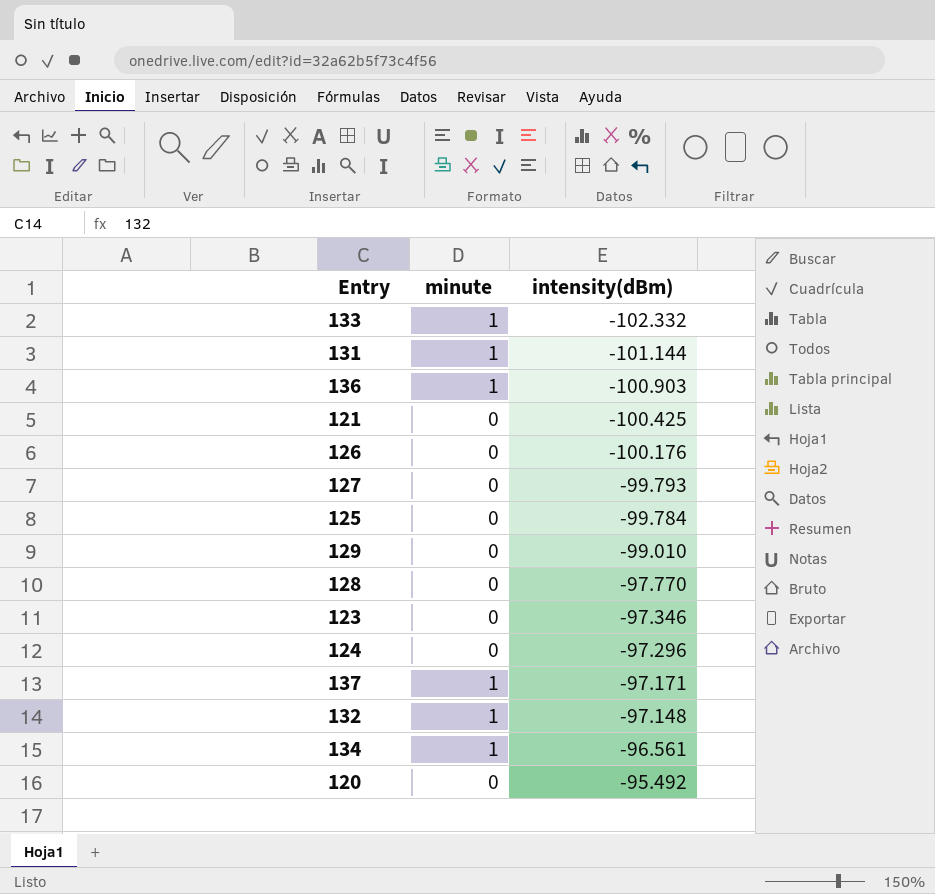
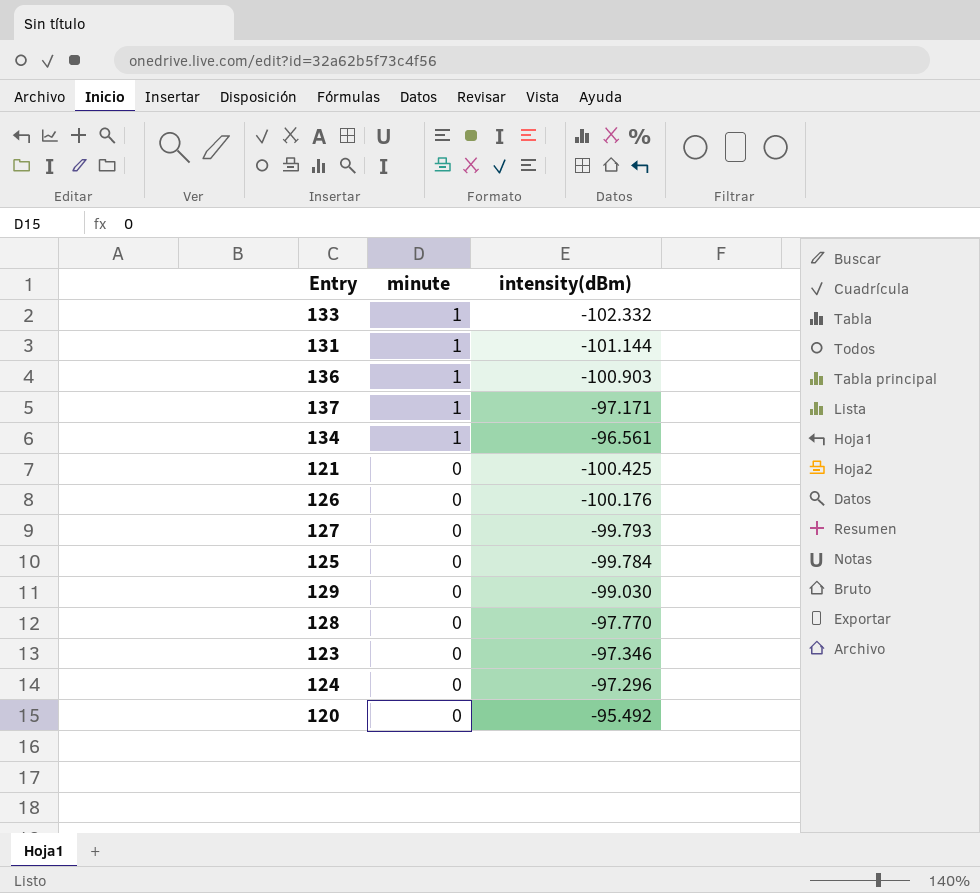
row order: intensity(dBm) ascending -> minute descending
row 132: 1 | -97.148 -> none
129 | intensity(dBm): -99.010 -> -99.030

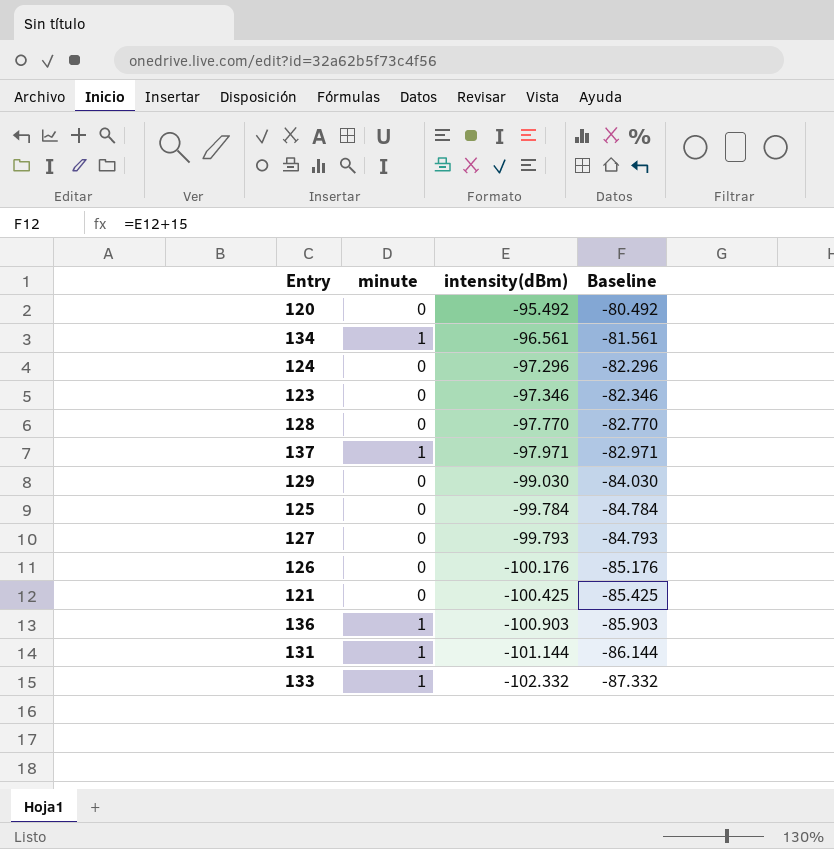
row order: minute descending -> intensity(dBm) descending
column Baseline | formula: none -> [intensity(dBm)] + 15
137 | intensity(dBm): -97.171 -> -97.971

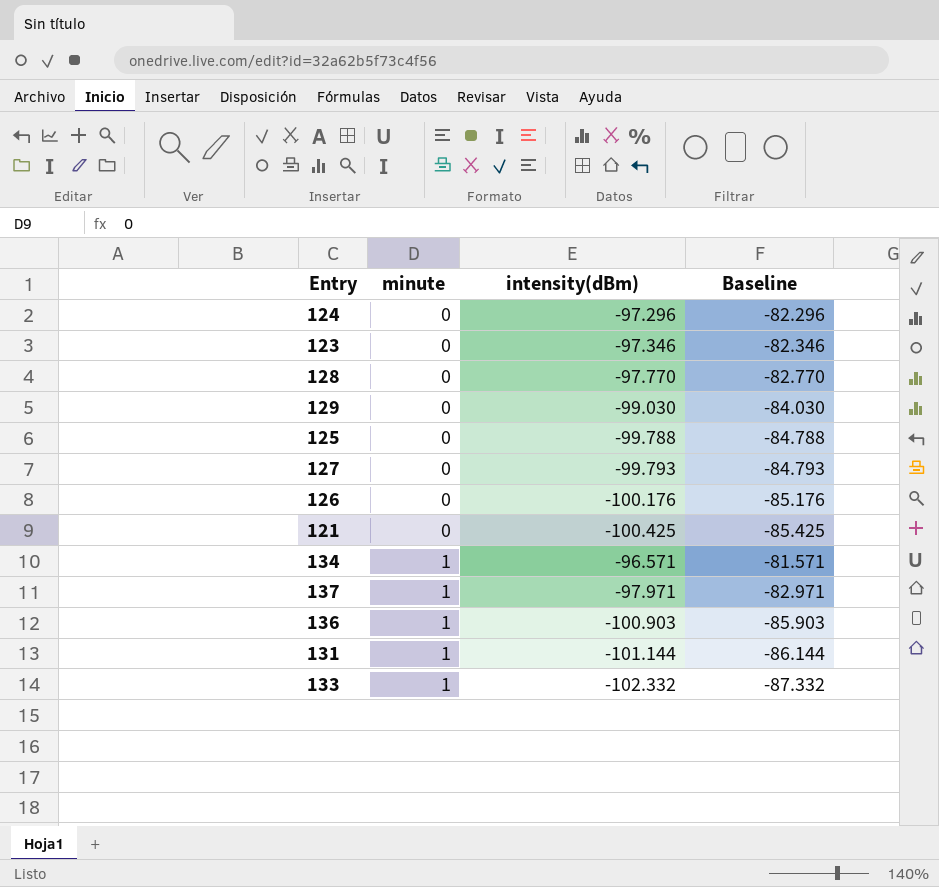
row order: intensity(dBm) descending -> minute ascending
row 120: 0 | -95.492 | -80.492 -> none
125 | intensity(dBm): -99.784 -> -99.788
125 | Baseline: -84.784 -> -84.788
134 | intensity(dBm): -96.561 -> -96.571
134 | Baseline: -81.561 -> -81.571

